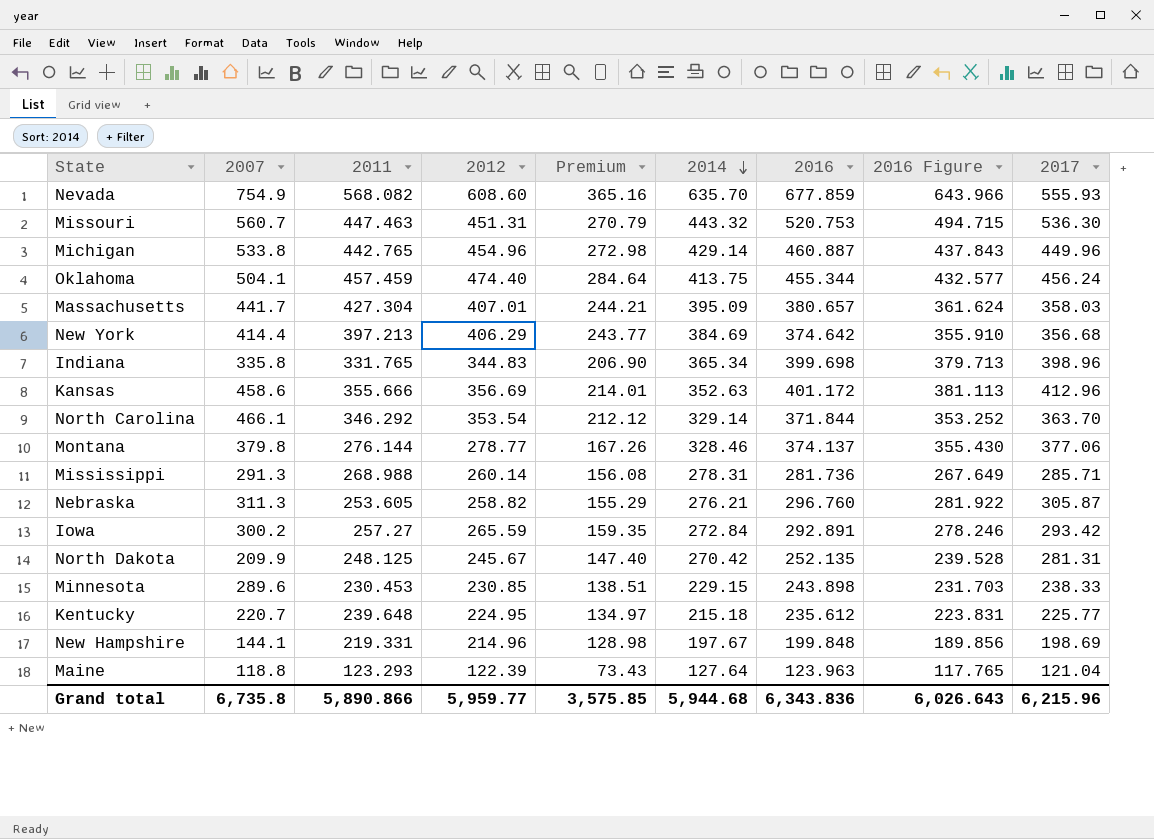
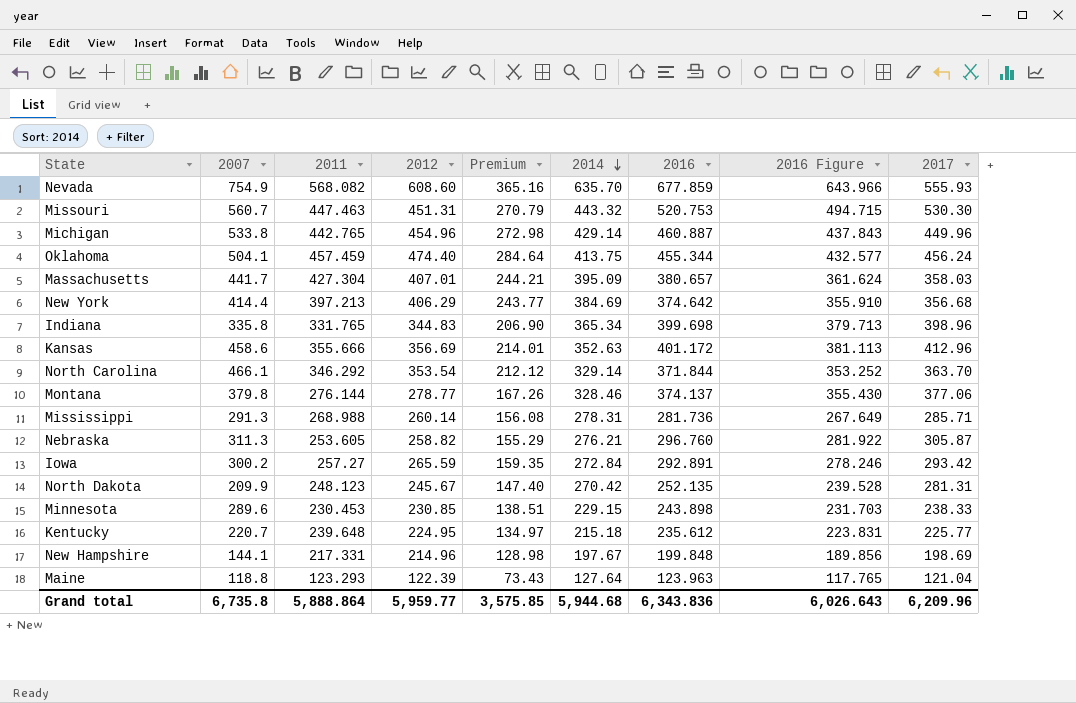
Missouri | 2017: 536.30 -> 530.30
North Dakota | 2011: 248.125 -> 248.123
New Hampshire | 2011: 219.331 -> 217.331
Grand total | 2011: 5,890.866 -> 5,888.864
Grand total | 2017: 6,215.96 -> 6,209.96

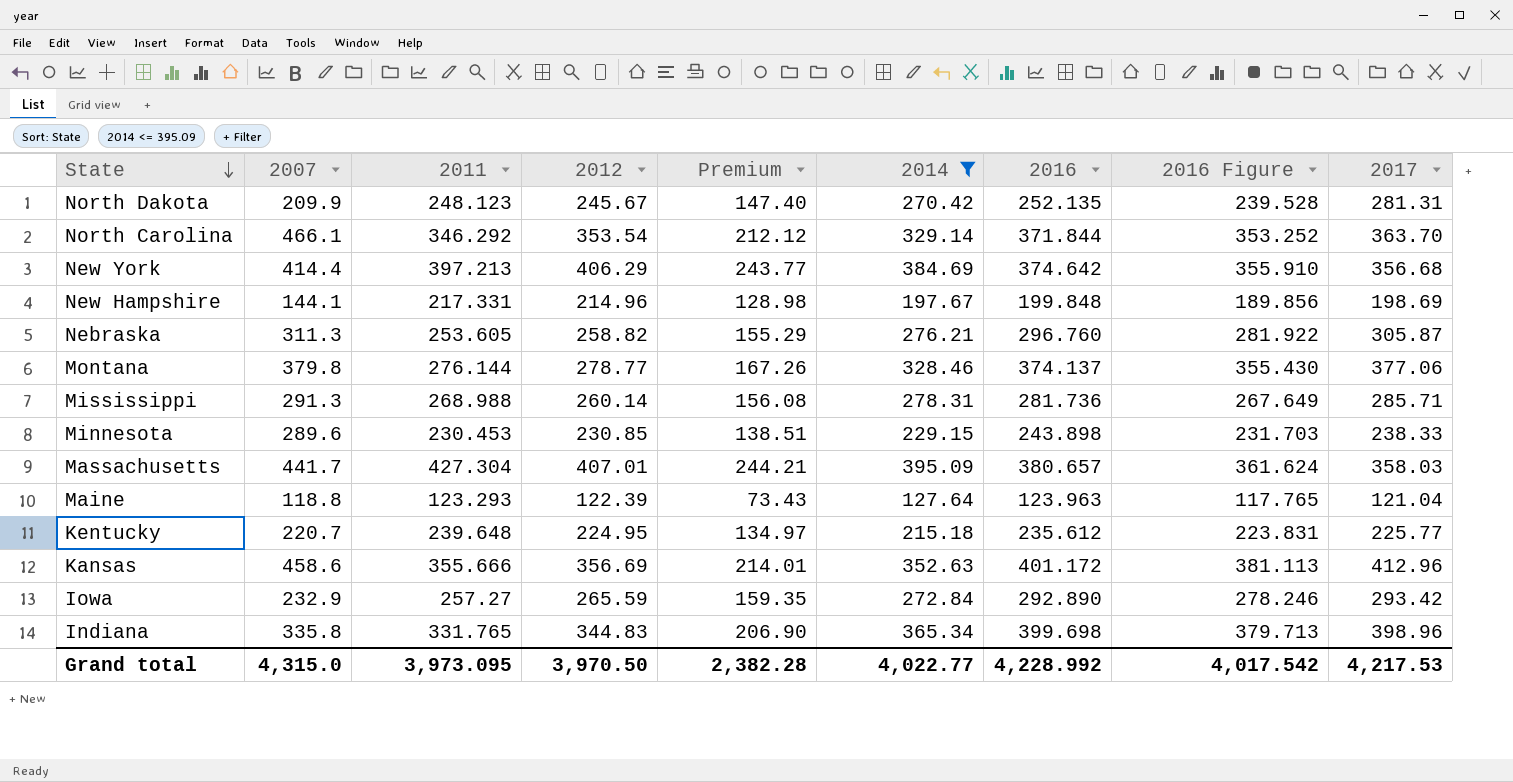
filter: none -> 2014 <= 395.09
row order: 2014 descending -> State descending
Iowa | 2007: 300.2 -> 232.9
Iowa | 2016: 292.891 -> 292.890
Grand total | 2007: 6,735.8 -> 4,315.0
Grand total | 2011: 5,888.864 -> 3,973.095
Grand total | 2012: 5,959.77 -> 3,970.50
Grand total | Premium: 3,575.85 -> 2,382.28
Grand total | 2014: 5,944.68 -> 4,022.77
Grand total | 2016: 6,343.836 -> 4,228.992
Grand total | 2016 Figure: 6,026.643 -> 4,017.542
Grand total | 2017: 6,209.96 -> 4,217.53

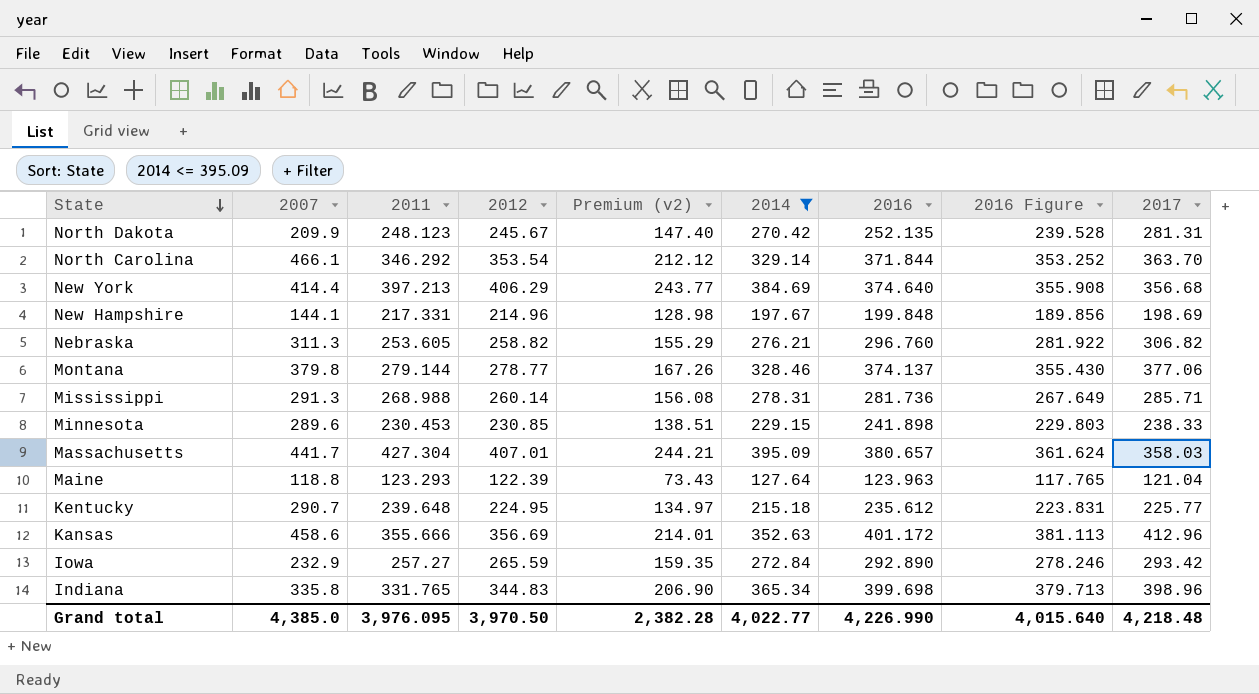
column name: Premium -> Premium (v2)
New York | 2016: 374.642 -> 374.640
New York | 2016 Figure: 355.910 -> 355.908
Nebraska | 2017: 305.87 -> 306.82
Montana | 2011: 276.144 -> 279.144
Minnesota | 2016: 243.898 -> 241.898
Minnesota | 2016 Figure: 231.703 -> 229.803
Kentucky | 2007: 220.7 -> 290.7
Grand total | 2007: 4,315.0 -> 4,385.0
Grand total | 2011: 3,973.095 -> 3,976.095
Grand total | 2016: 4,228.992 -> 4,226.990
Grand total | 2016 Figure: 4,017.542 -> 4,015.640
Grand total | 2017: 4,217.53 -> 4,218.48

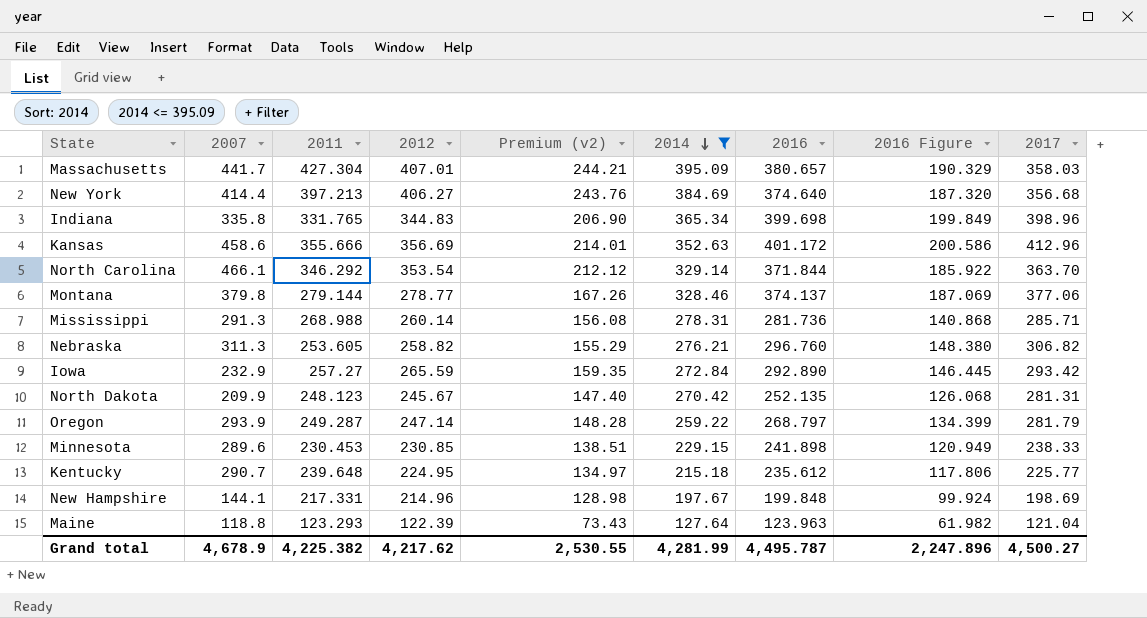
row order: State descending -> 2014 descending
column 2016 Figure | formula: [2016] * 0.95 -> [2016] * 0.5
New York | 2012: 406.29 -> 406.27
New York | Premium (v2): 243.77 -> 243.76
row Oregon: none -> 293.9 | 249.287 | 247.14 | 148.28 | 259.22 | 268.797 | 134.399 | 281.79
Grand total | 2007: 4,385.0 -> 4,678.9
Grand total | 2011: 3,976.095 -> 4,225.382
Grand total | 2012: 3,970.50 -> 4,217.62
Grand total | Premium (v2): 2,382.28 -> 2,530.55
Grand total | 2014: 4,022.77 -> 4,281.99
Grand total | 2016: 4,226.990 -> 4,495.787
Grand total | 2016 Figure: 4,015.640 -> 2,247.896
Grand total | 2017: 4,218.48 -> 4,500.27

